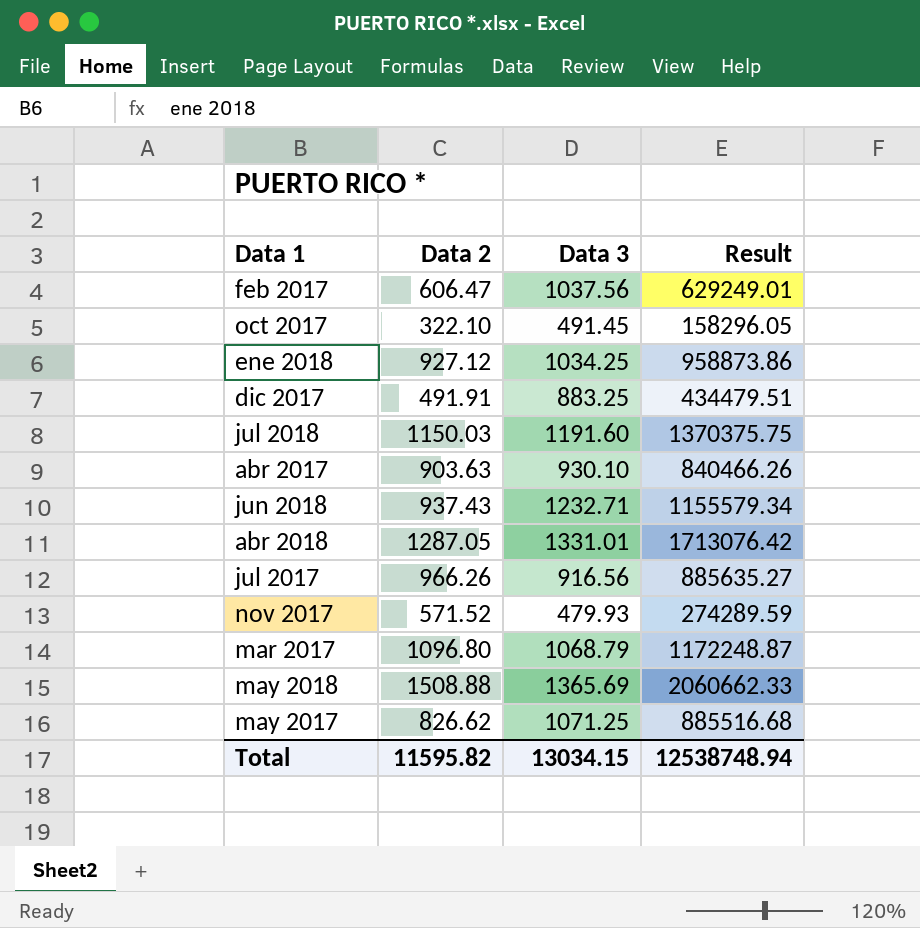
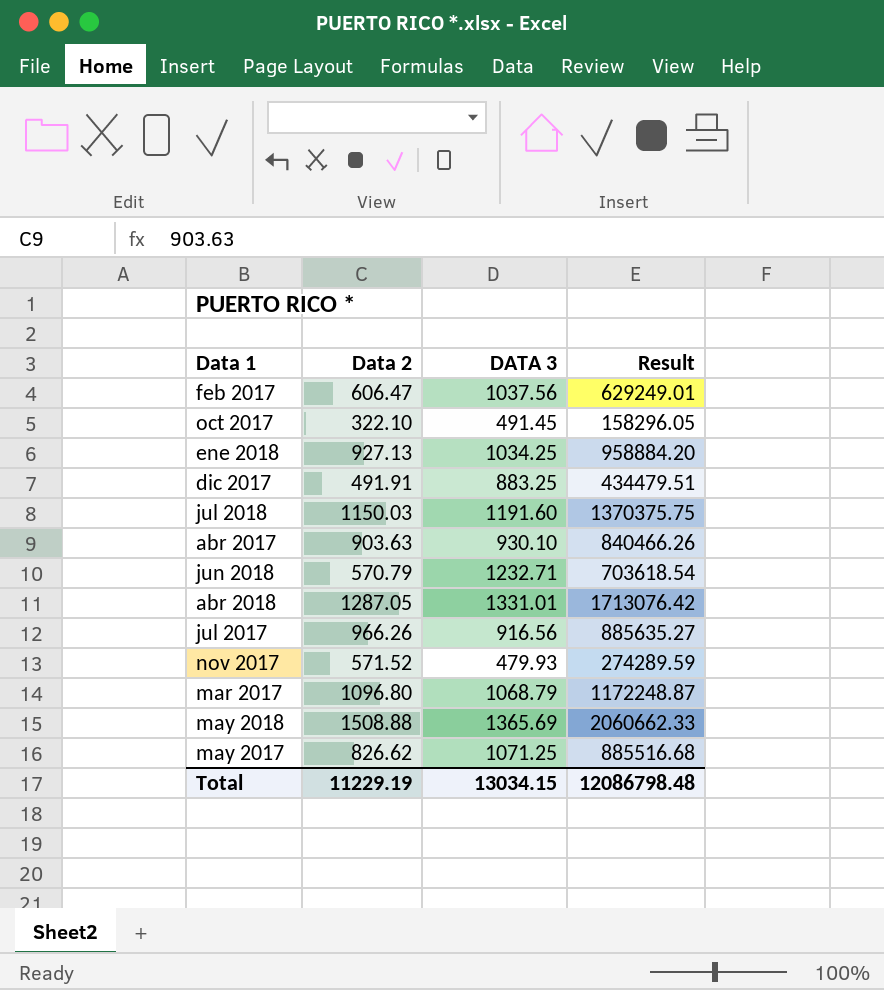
column name: Data 3 -> DATA 3
ene 2018 | Data 2: 927.12 -> 927.13
ene 2018 | Result: 958873.86 -> 958884.20
jun 2018 | Data 2: 937.43 -> 570.79
jun 2018 | Result: 1155579.34 -> 703618.54
Total | Data 2: 11595.82 -> 11229.19
Total | Result: 12538748.94 -> 12086798.48

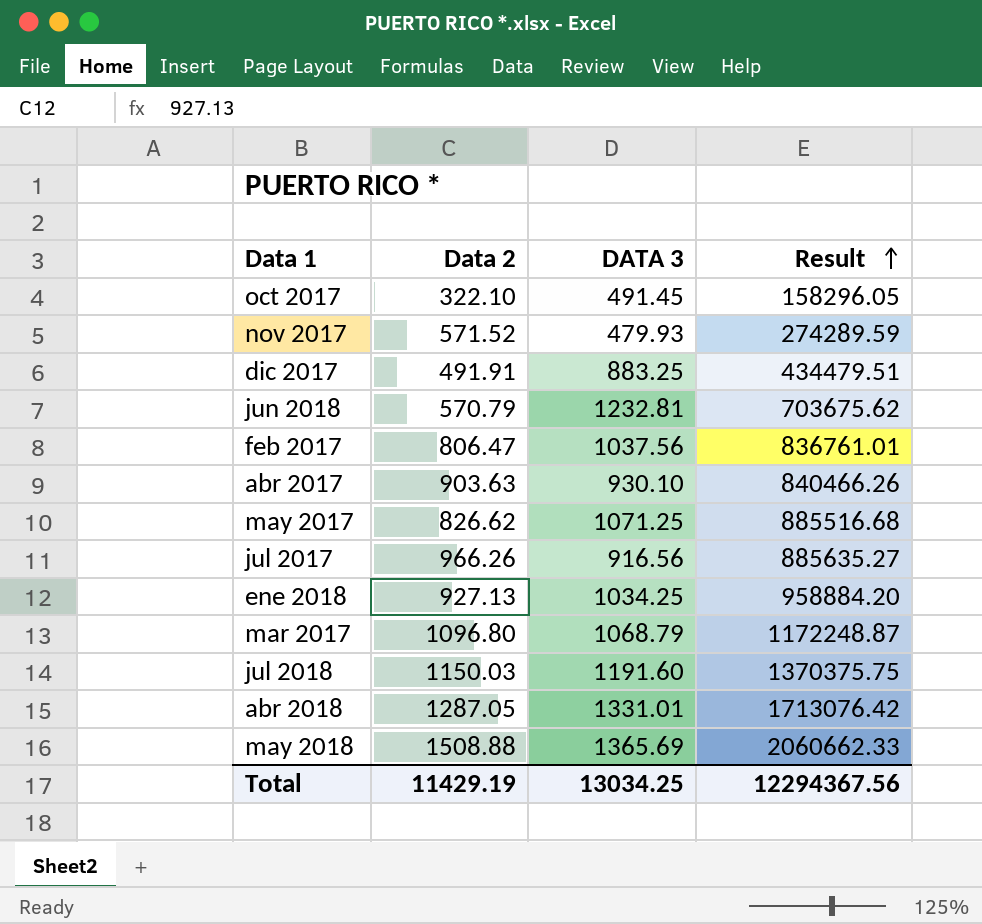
row order: none -> Result ascending
jun 2018 | DATA 3: 1232.71 -> 1232.81
jun 2018 | Result: 703618.54 -> 703675.62
feb 2017 | Data 2: 606.47 -> 806.47
feb 2017 | Result: 629249.01 -> 836761.01
Total | Data 2: 11229.19 -> 11429.19
Total | DATA 3: 13034.15 -> 13034.25
Total | Result: 12086798.48 -> 12294367.56

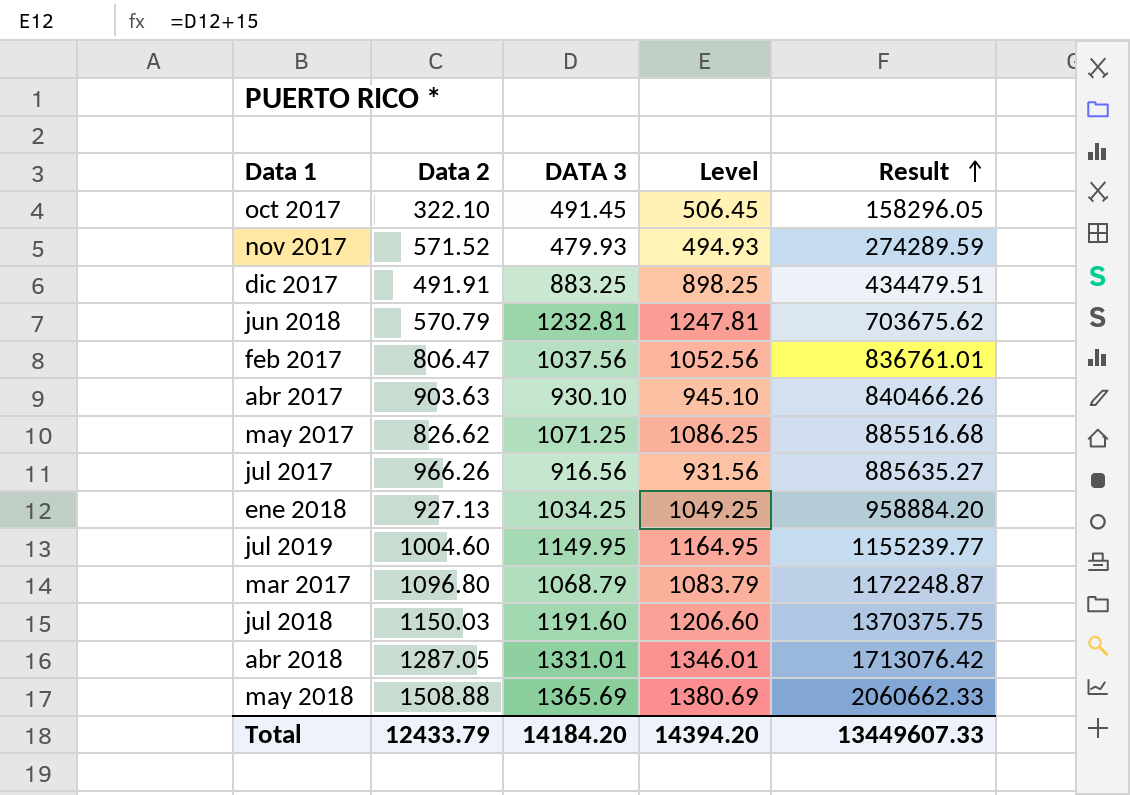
column Level | formula: none -> [DATA 3] + 15
row jul 2019: none -> 1004.60 | 1149.95 | 1164.95 | 1155239.77
Total | Data 2: 11429.19 -> 12433.79
Total | DATA 3: 13034.25 -> 14184.20
Total | Result: 12294367.56 -> 13449607.33

